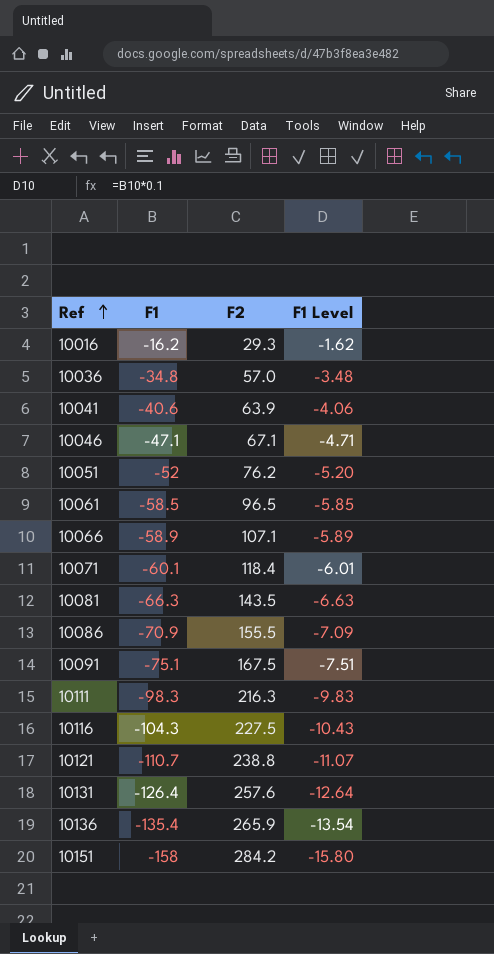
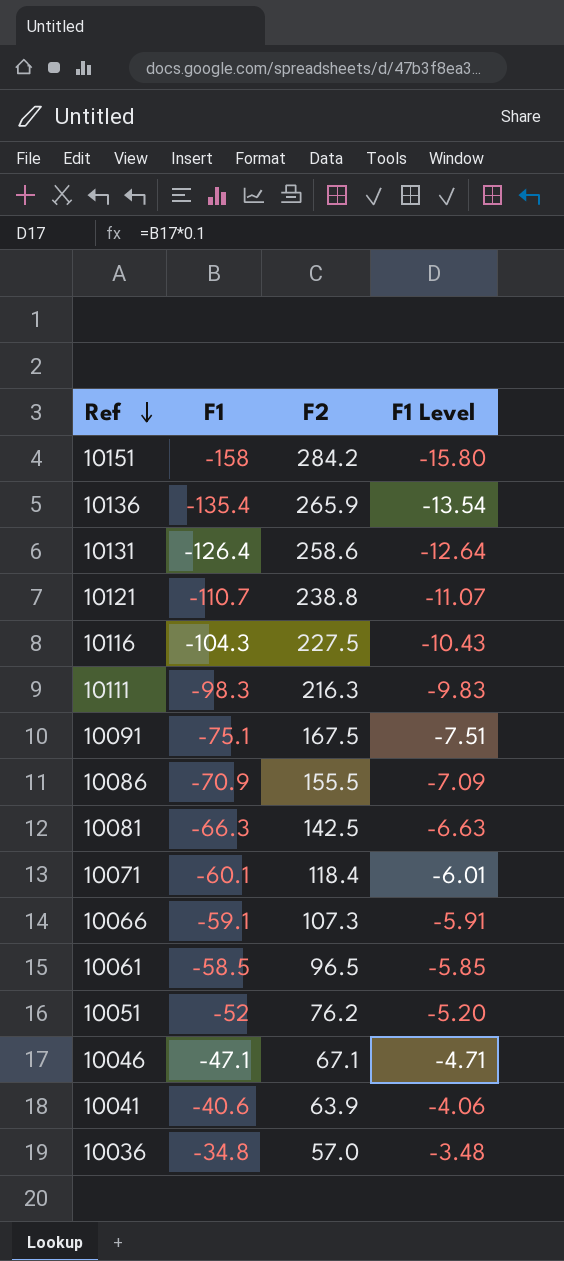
row order: Ref ascending -> Ref descending
row 10016: -16.2 | 29.3 | -1.62 -> none
10131 | F2: 257.6 -> 258.6
10081 | F2: 143.5 -> 142.5
10066 | F1: -58.9 -> -59.1
10066 | F2: 107.1 -> 107.3
10066 | F1 Level: -5.89 -> -5.91

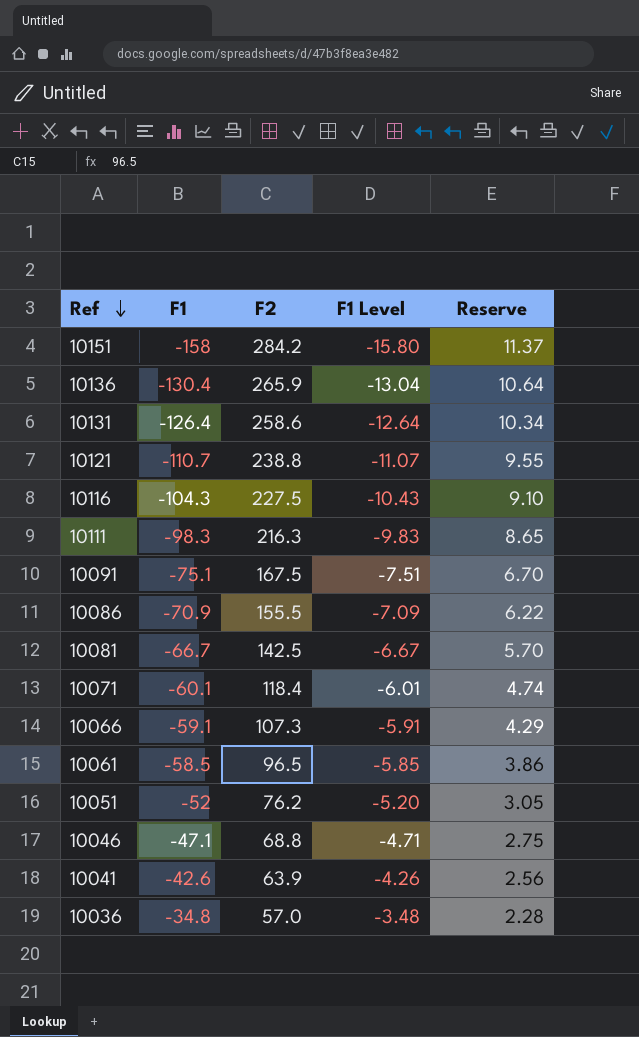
column Reserve | formula: none -> [F2] * 0.04
10136 | F1: -135.4 -> -130.4
10136 | F1 Level: -13.54 -> -13.04
10081 | F1: -66.3 -> -66.7
10081 | F1 Level: -6.63 -> -6.67
10046 | F2: 67.1 -> 68.8
10041 | F1: -40.6 -> -42.6
10041 | F1 Level: -4.06 -> -4.26

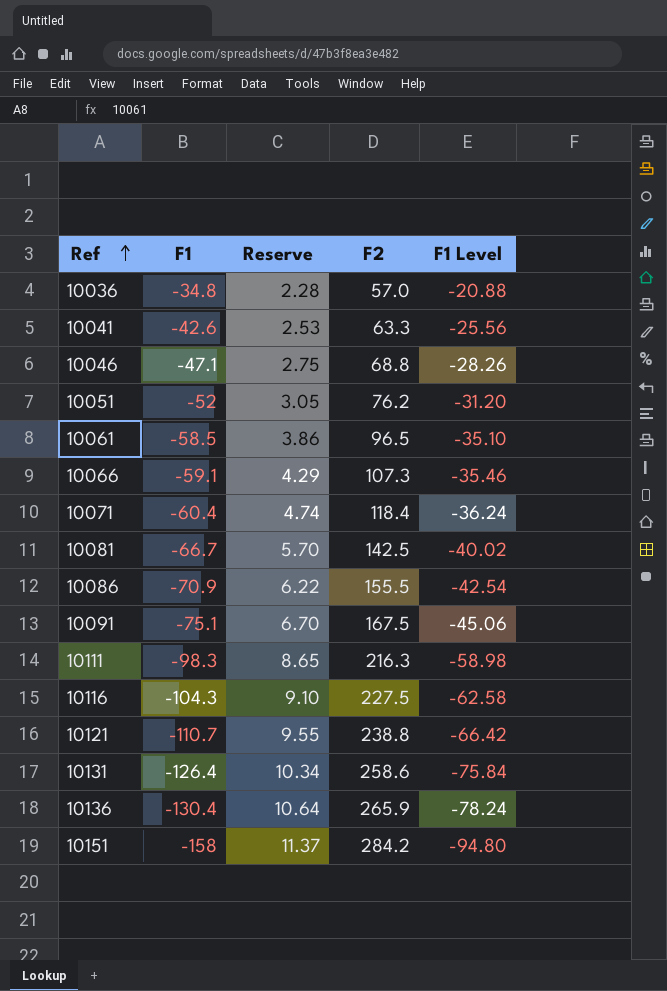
row order: Ref descending -> Ref ascending
column Reserve | position: 5 -> 3
column F1 Level | formula: [F1] * 0.1 -> [F1] * 0.6
10041 | Reserve: 2.56 -> 2.53
10041 | F2: 63.9 -> 63.3
10071 | F1: -60.1 -> -60.4

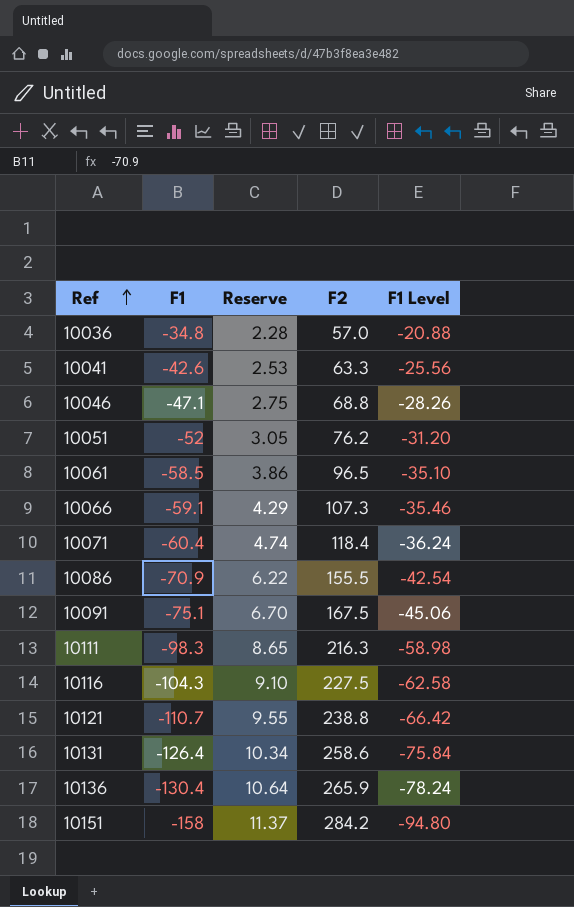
row 10081: -66.7 | 5.70 | 142.5 | -40.02 -> none

